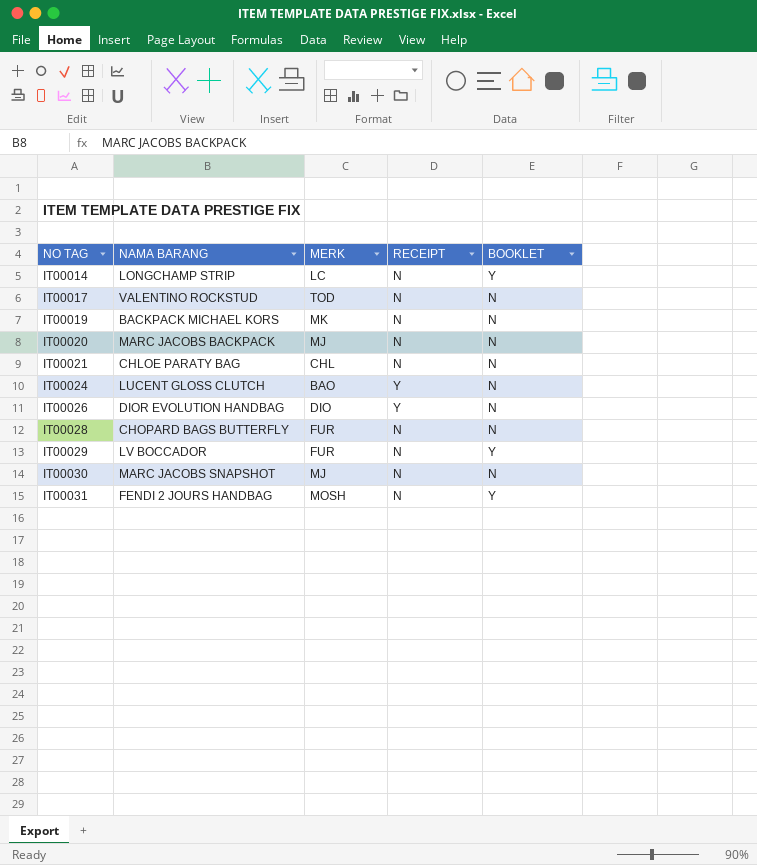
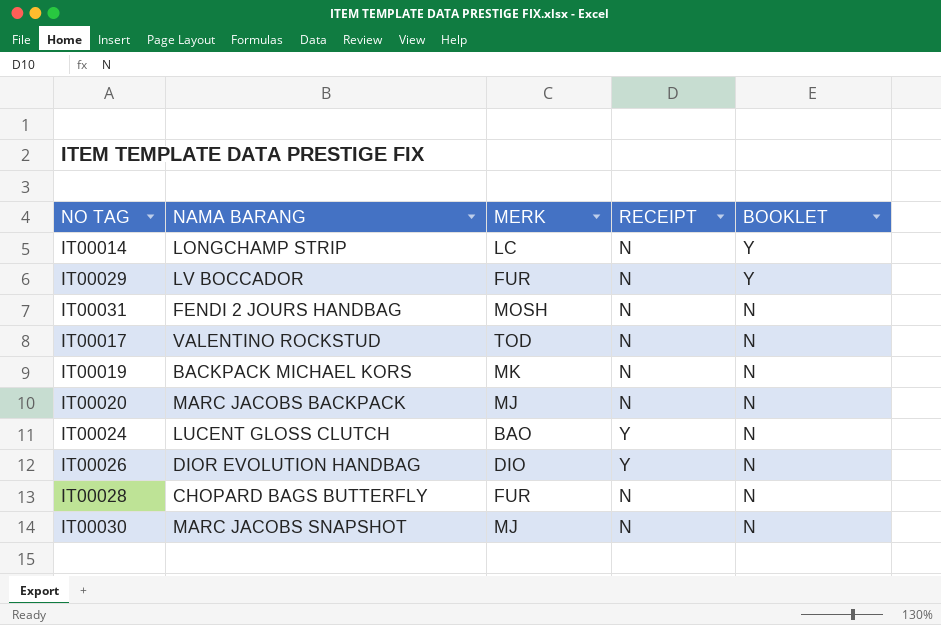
row order: NO TAG ascending -> BOOKLET descending
row IT00021: CHLOE PARATY BAG | CHL | N | N -> none
IT00031 | BOOKLET: Y -> N

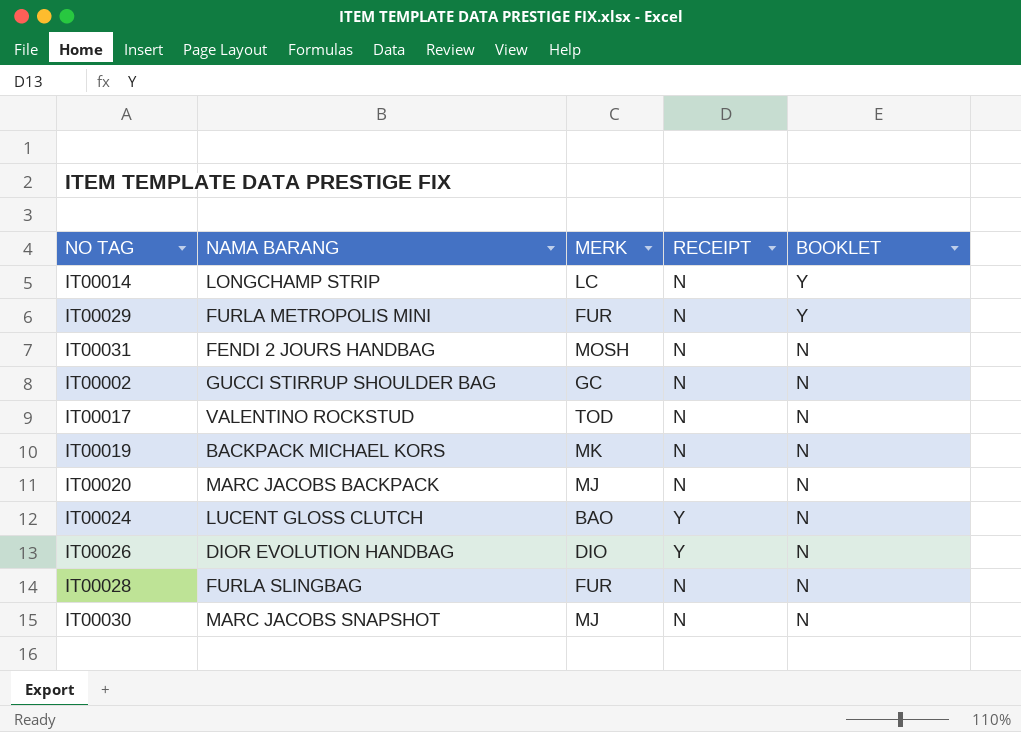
IT00029 | NAMA BARANG: LV BOCCADOR -> FURLA METROPOLIS MINI
row IT00002: none -> GUCCI STIRRUP SHOULDER BAG | GC | N | N
IT00028 | NAMA BARANG: CHOPARD BAGS BUTTERFLY -> FURLA SLINGBAG

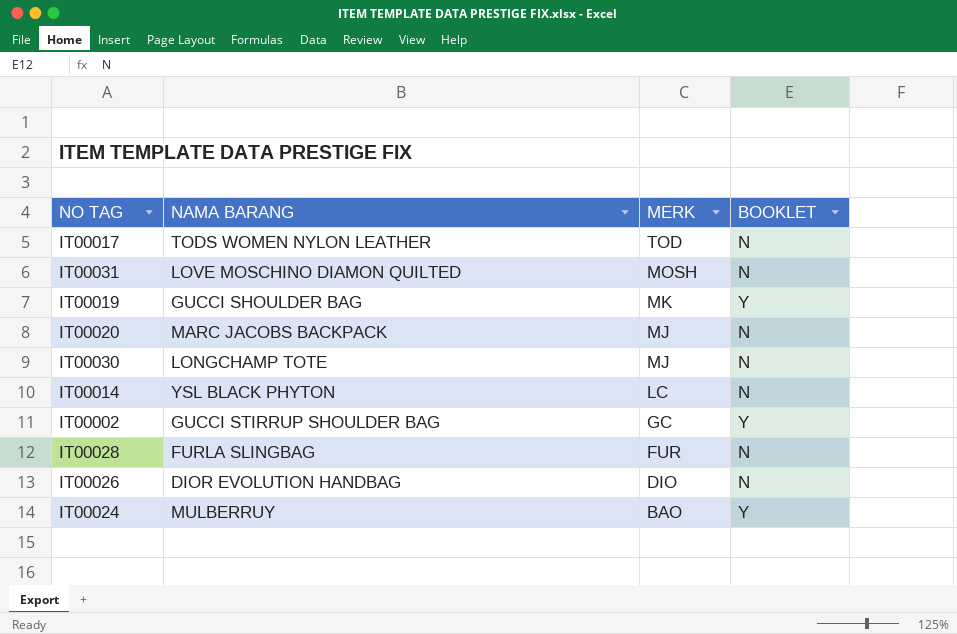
row order: BOOKLET descending -> MERK descending
column RECEIPT | position: 4 -> none
row IT00029: FURLA METROPOLIS MINI | FUR | N | Y -> none
IT00017 | NAMA BARANG: VALENTINO ROCKSTUD -> TODS WOMEN NYLON LEATHER
IT00031 | NAMA BARANG: FENDI 2 JOURS HANDBAG -> LOVE MOSCHINO DIAMON QUILTED
IT00019 | NAMA BARANG: BACKPACK MICHAEL KORS -> GUCCI SHOULDER BAG
IT00019 | BOOKLET: N -> Y
IT00030 | NAMA BARANG: MARC JACOBS SNAPSHOT -> LONGCHAMP TOTE
IT00014 | NAMA BARANG: LONGCHAMP STRIP -> YSL BLACK PHYTON
IT00014 | BOOKLET: Y -> N
IT00002 | BOOKLET: N -> Y
IT00024 | NAMA BARANG: LUCENT GLOSS CLUTCH -> MULBERRUY
IT00024 | BOOKLET: N -> Y

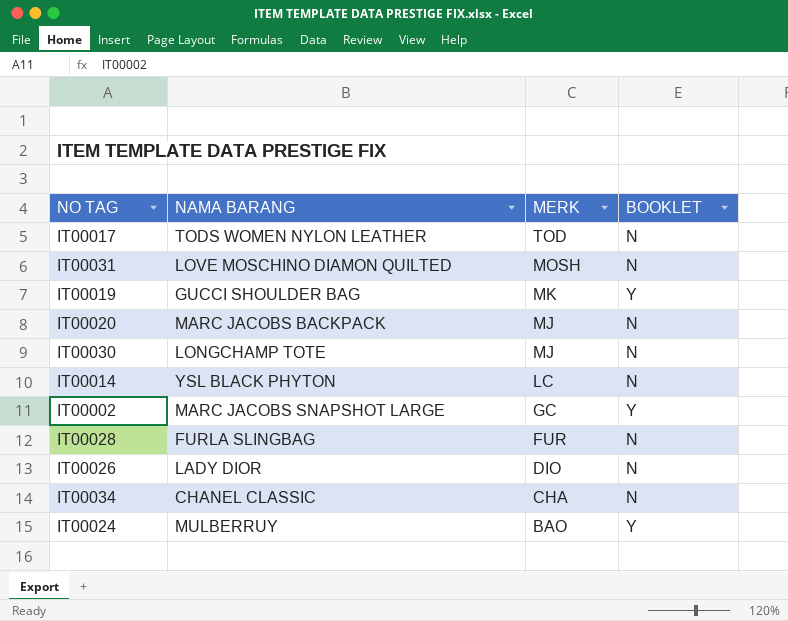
IT00002 | NAMA BARANG: GUCCI STIRRUP SHOULDER BAG -> MARC JACOBS SNAPSHOT LARGE
IT00026 | NAMA BARANG: DIOR EVOLUTION HANDBAG -> LADY DIOR
row IT00034: none -> CHANEL CLASSIC | CHA | N

